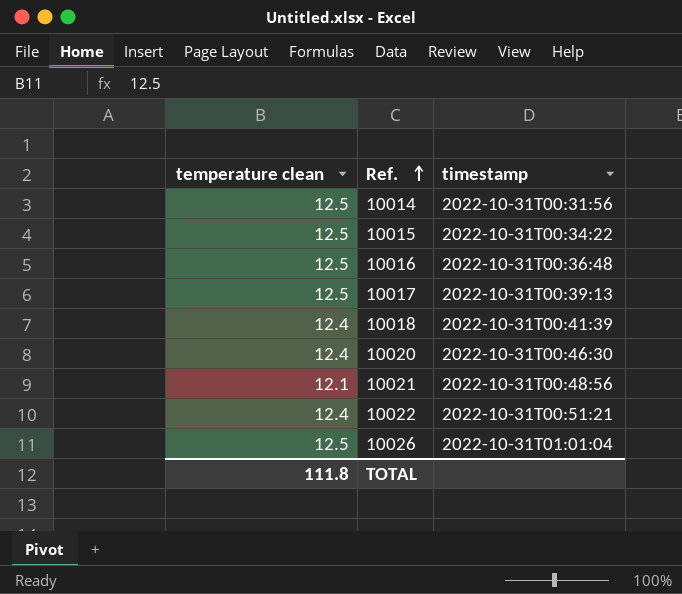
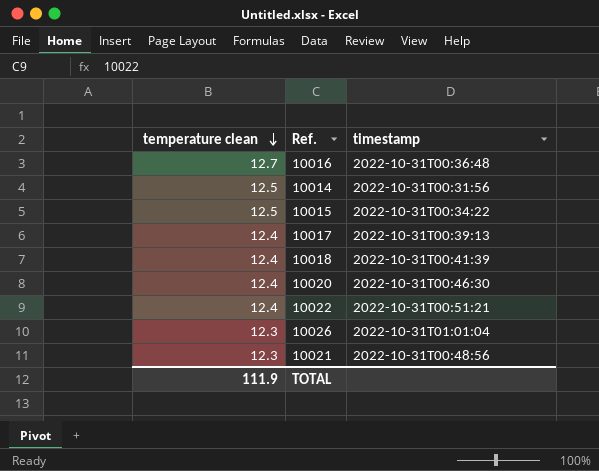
row order: Ref. ascending -> temperature clean descending
10016 | temperature clean: 12.5 -> 12.7
10017 | temperature clean: 12.5 -> 12.4
10026 | temperature clean: 12.5 -> 12.3
10021 | temperature clean: 12.1 -> 12.3
TOTAL | temperature clean: 111.8 -> 111.9

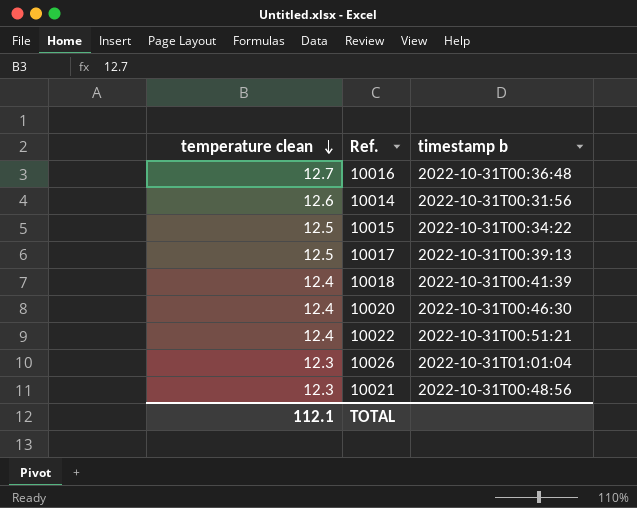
column name: timestamp -> timestamp b
10014 | temperature clean: 12.5 -> 12.6
10017 | temperature clean: 12.4 -> 12.5
TOTAL | temperature clean: 111.9 -> 112.1

